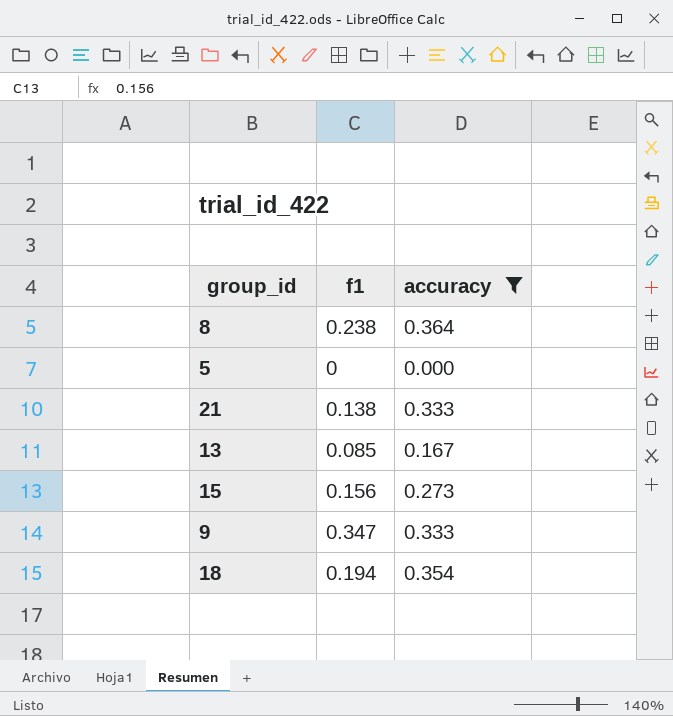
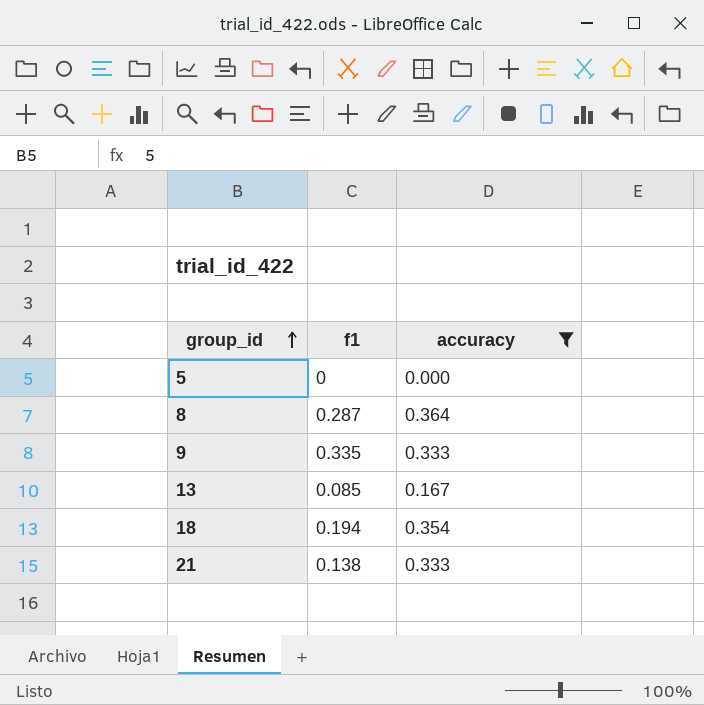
row order: none -> group_id ascending
row 15: 0.156 | 0.273 -> none
8 | f1: 0.238 -> 0.287
9 | f1: 0.347 -> 0.335

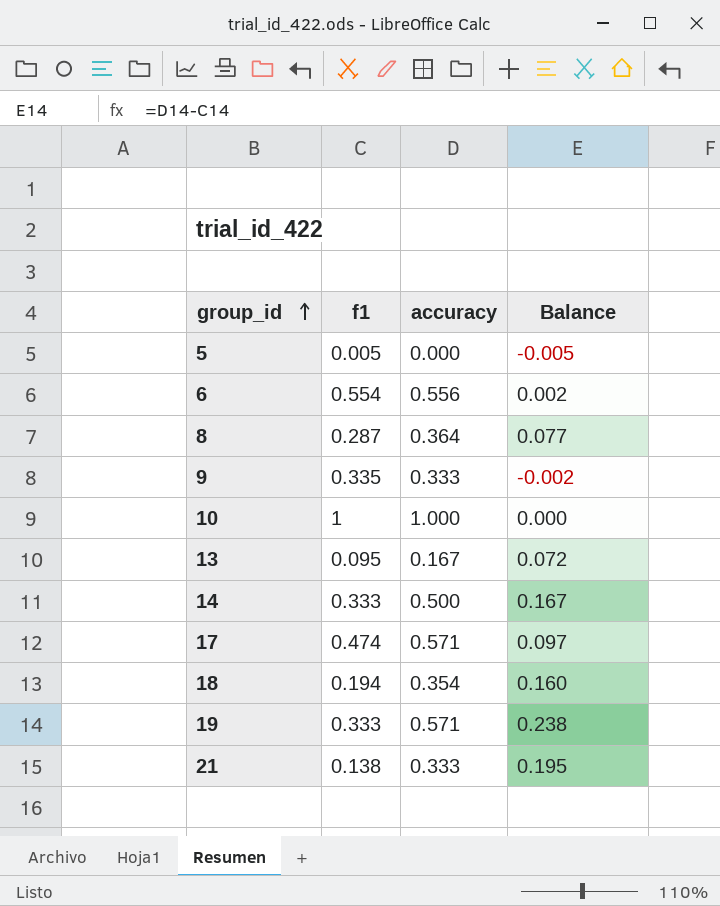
filter: accuracy <= 0.364 -> none
column Balance | formula: none -> [accuracy] - [f1]
5 | f1: 0 -> 0.005
13 | f1: 0.085 -> 0.095

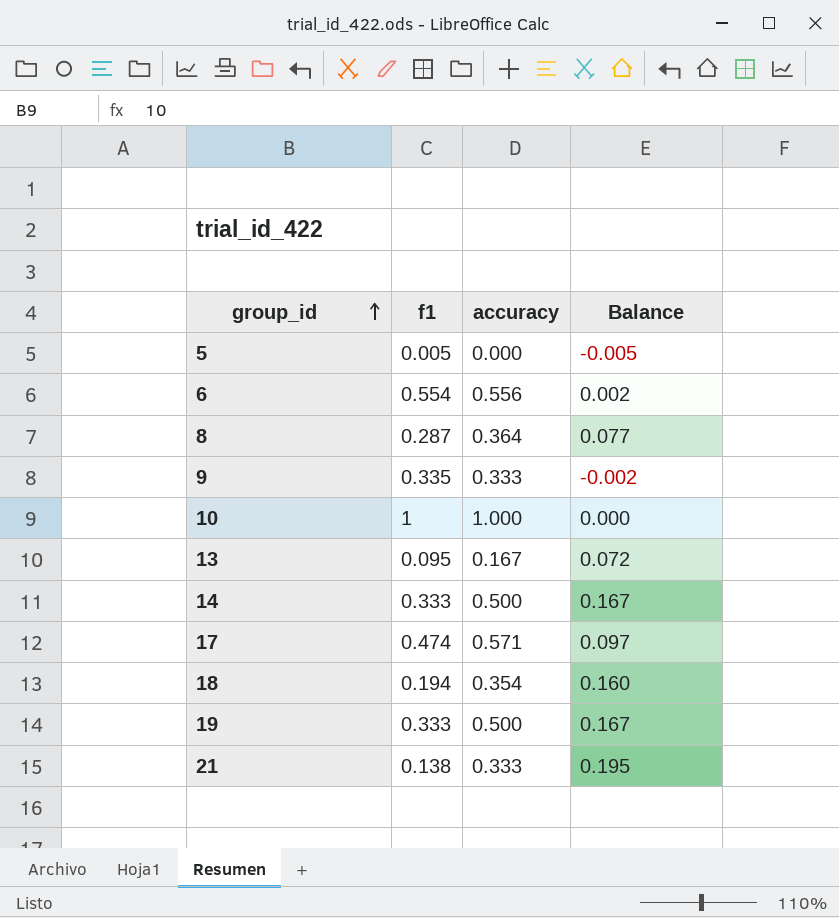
19 | accuracy: 0.571 -> 0.500
19 | Balance: 0.238 -> 0.167

